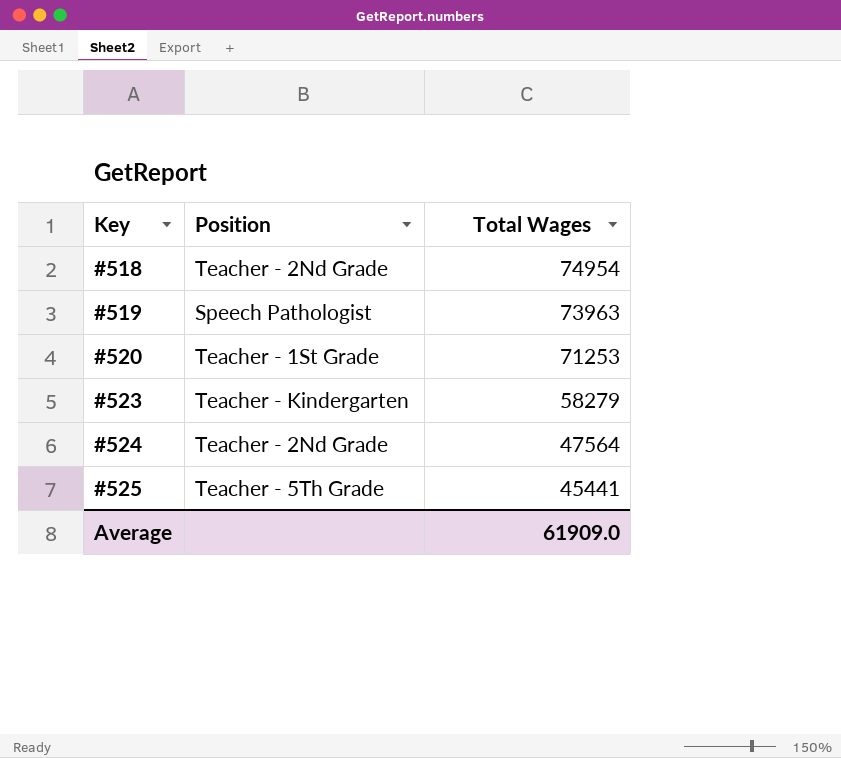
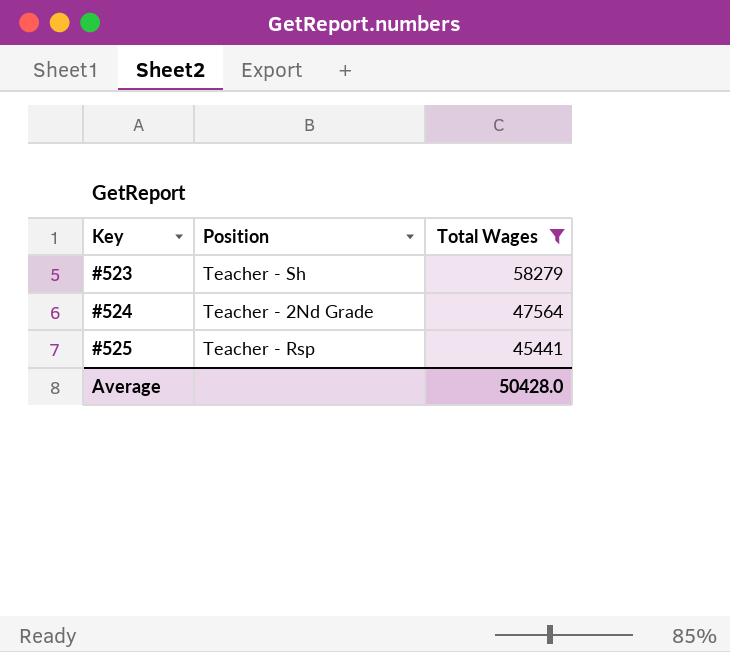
filter: none -> Total Wages <= 58279
#523 | Position: Teacher - Kindergarten -> Teacher - Sh
#525 | Position: Teacher - 5Th Grade -> Teacher - Rsp
Average | Total Wages: 61909.0 -> 50428.0

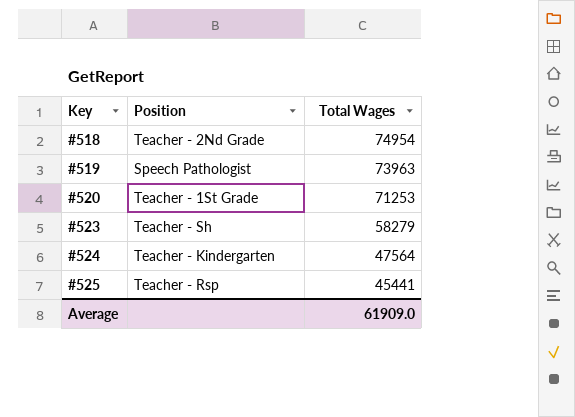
filter: Total Wages <= 58279 -> none
#524 | Position: Teacher - 2Nd Grade -> Teacher - Kindergarten
Average | Total Wages: 50428.0 -> 61909.0

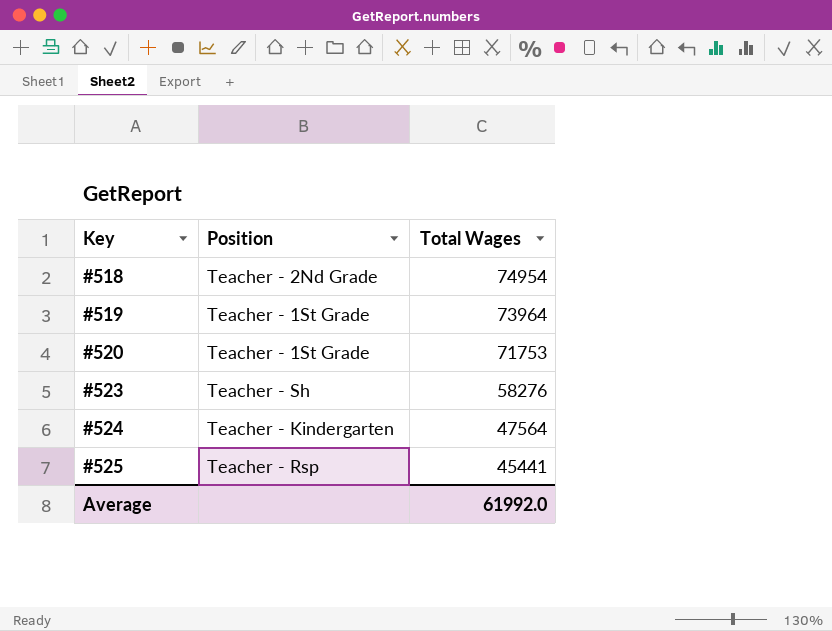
#519 | Position: Speech Pathologist -> Teacher - 1St Grade
#519 | Total Wages: 73963 -> 73964
#520 | Total Wages: 71253 -> 71753
#523 | Total Wages: 58279 -> 58276
Average | Total Wages: 61909.0 -> 61992.0

